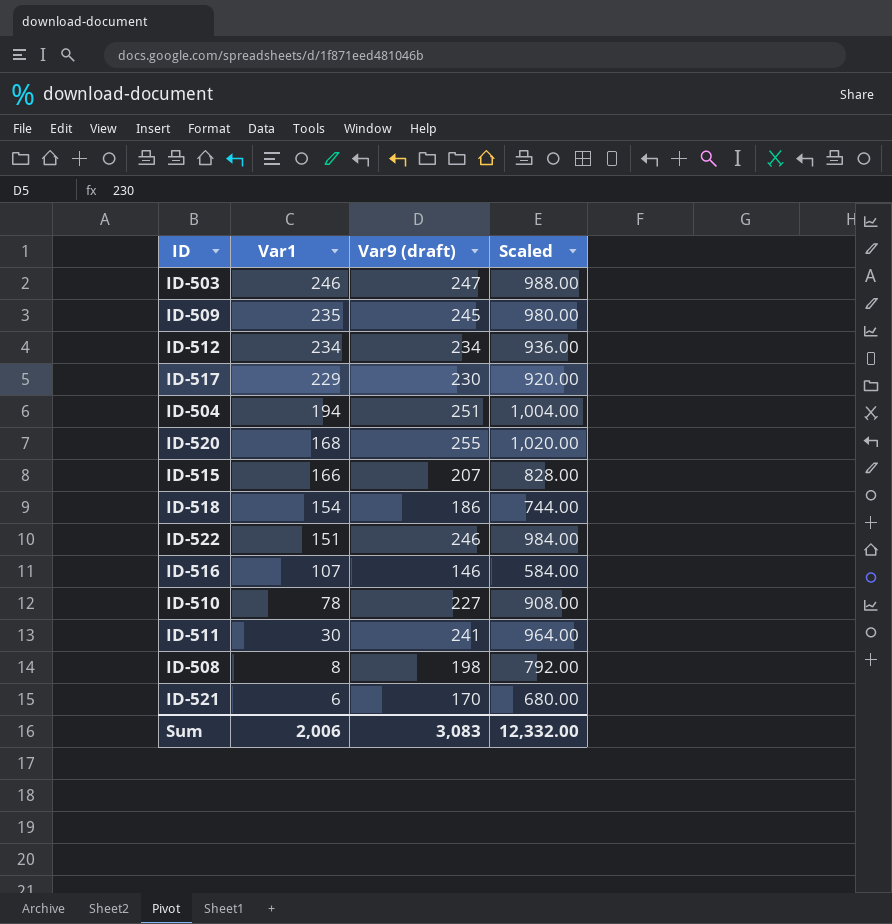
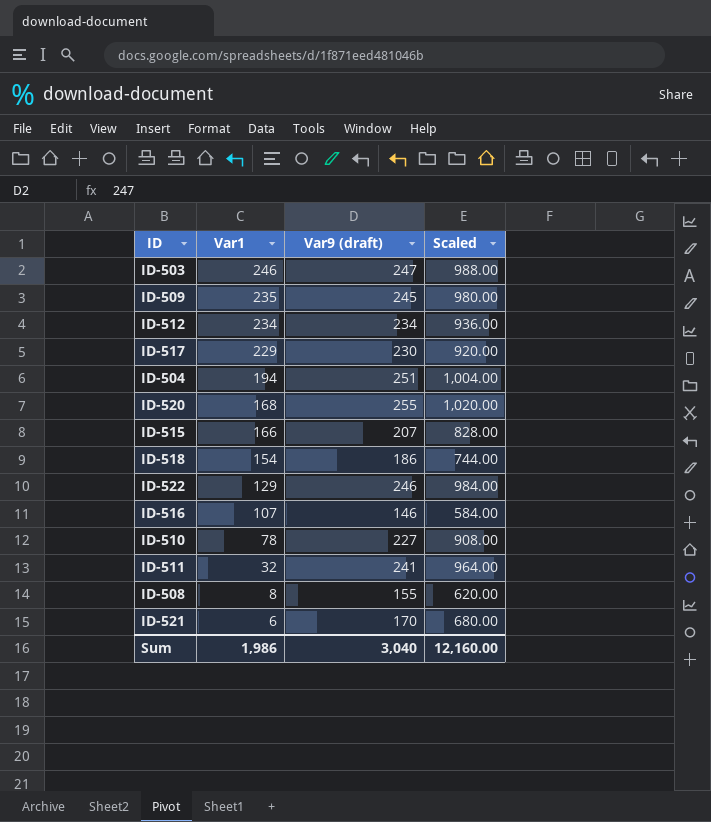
ID-522 | Var1: 151 -> 129
ID-511 | Var1: 30 -> 32
ID-508 | Var9 (draft): 198 -> 155
ID-508 | Scaled: 792.00 -> 620.00
Sum | Var1: 2,006 -> 1,986
Sum | Var9 (draft): 3,083 -> 3,040
Sum | Scaled: 12,332.00 -> 12,160.00

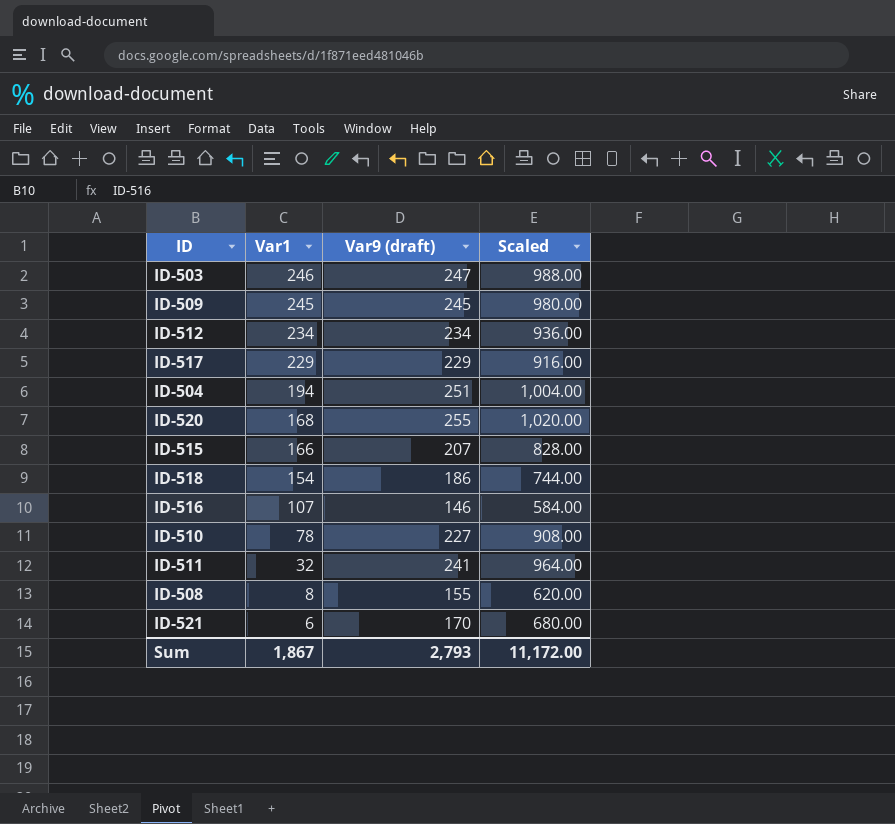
row ID-522: 129 | 246 | 984.00 -> none
ID-509 | Var1: 235 -> 245
ID-517 | Var9 (draft): 230 -> 229
ID-517 | Scaled: 920.00 -> 916.00
Sum | Var1: 1,986 -> 1,867
Sum | Var9 (draft): 3,040 -> 2,793
Sum | Scaled: 12,160.00 -> 11,172.00

